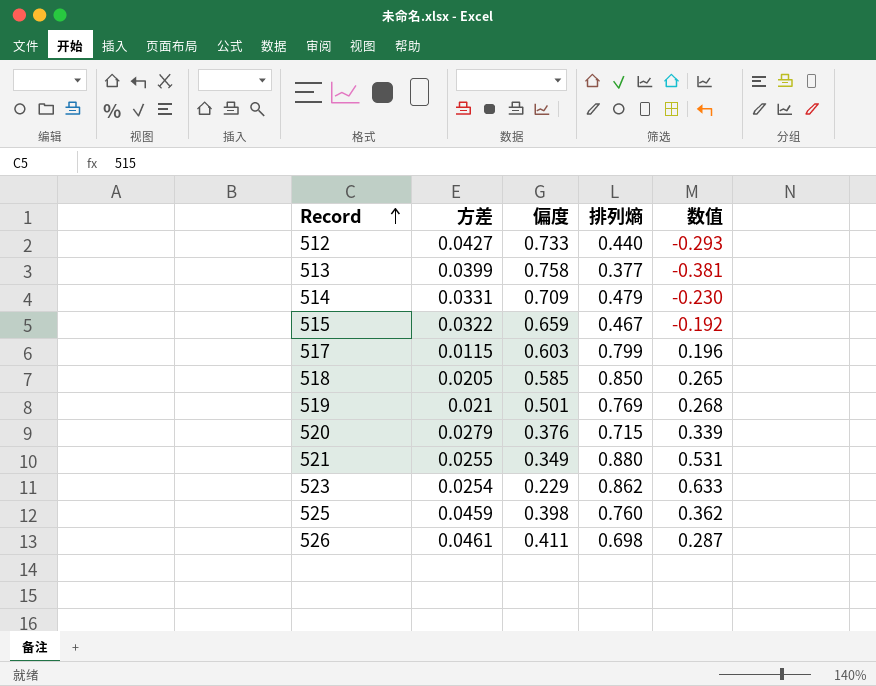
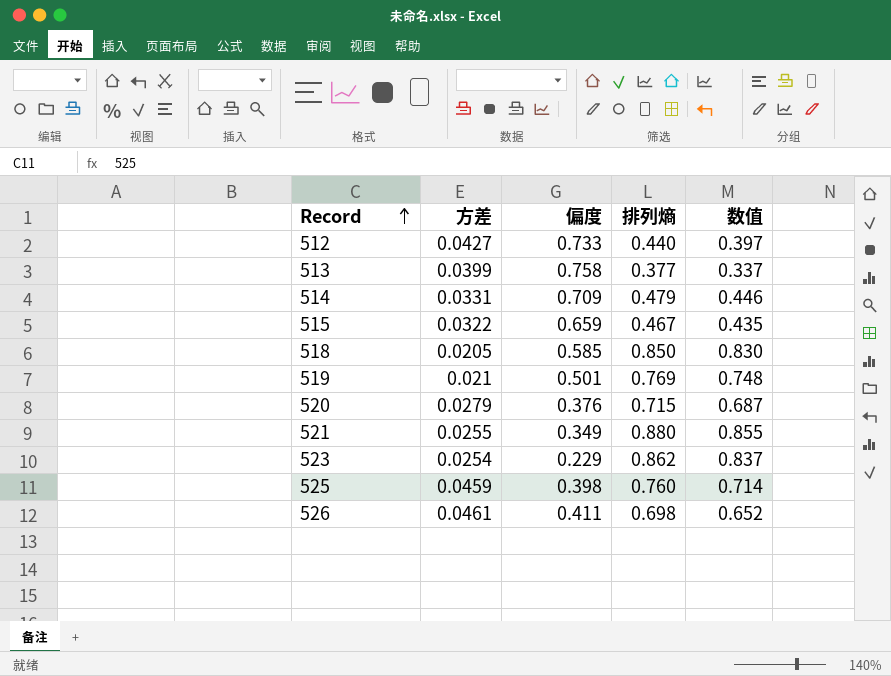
column 数值 | formula: [排列熵] - [偏度] -> [排列熵] - [方差]
row 517: 0.0115 | 0.603 | 0.799 | 0.196 -> none

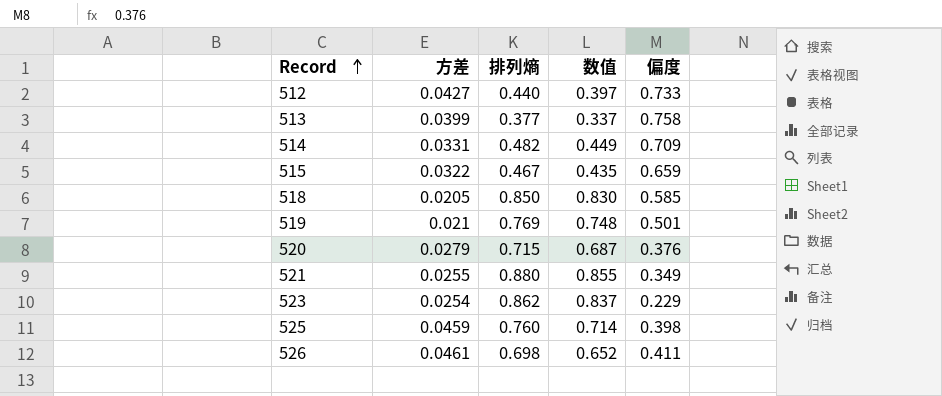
column 偏度 | position: 3 -> 5
514 | 排列熵: 0.479 -> 0.482
514 | 数值: 0.446 -> 0.449

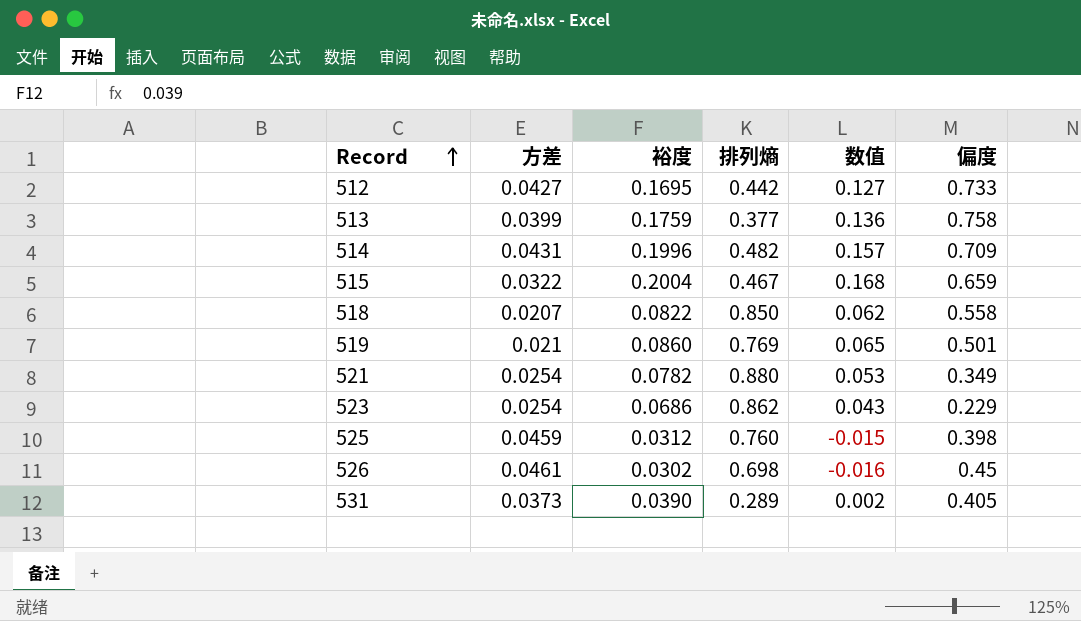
column 裕度 | position: none -> 3
column 数值 | formula: [排列熵] - [方差] -> [裕度] - [方差]
row 520: 0.0279 | 0.715 | 0.687 | 0.376 -> none
512 | 排列熵: 0.440 -> 0.442
514 | 方差: 0.0331 -> 0.0431
518 | 方差: 0.0205 -> 0.0207
518 | 偏度: 0.585 -> 0.558
521 | 方差: 0.0255 -> 0.0254
526 | 偏度: 0.411 -> 0.45
row 531: none -> 0.0373 | 0.0390 | 0.289 | 0.002 | 0.405

